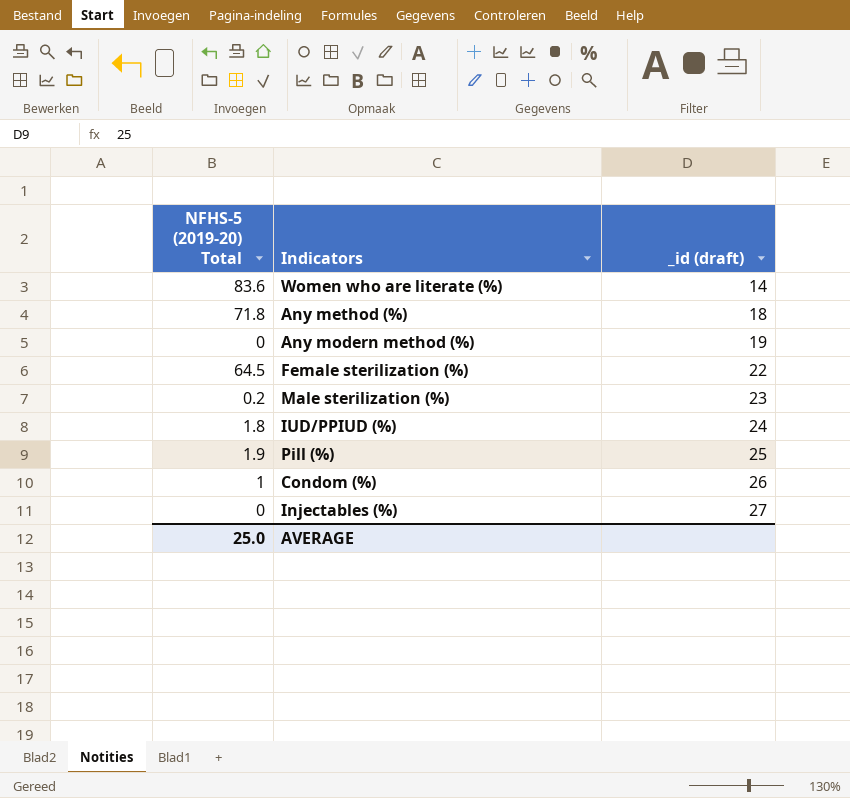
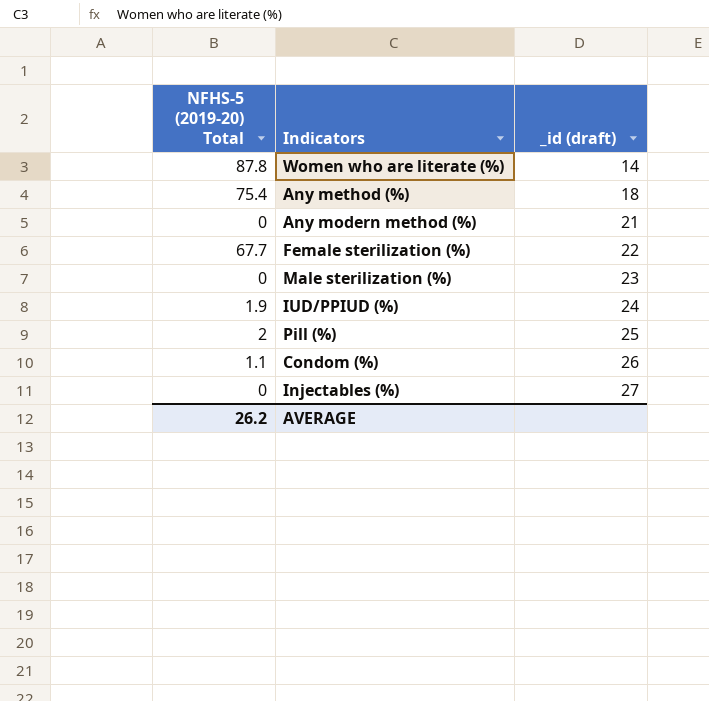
Women who are literate (%) | NFHS-5 (2019-20) Total: 83.6 -> 87.8
Any method (%) | NFHS-5 (2019-20) Total: 71.8 -> 75.4
Any modern method (%) | _id (draft): 19 -> 21
Female sterilization (%) | NFHS-5 (2019-20) Total: 64.5 -> 67.7
Male sterilization (%) | NFHS-5 (2019-20) Total: 0.2 -> 0
IUD/PPIUD (%) | NFHS-5 (2019-20) Total: 1.8 -> 1.9
Pill (%) | NFHS-5 (2019-20) Total: 1.9 -> 2
Condom (%) | NFHS-5 (2019-20) Total: 1 -> 1.1
AVERAGE | NFHS-5 (2019-20) Total: 25.0 -> 26.2

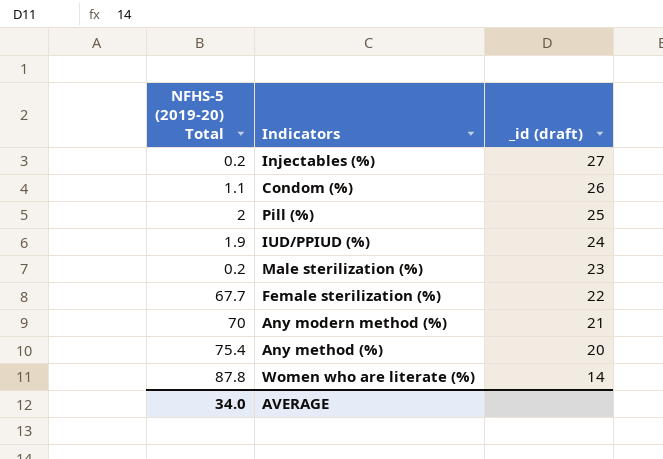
row order: _id (draft) ascending -> _id (draft) descending
Injectables (%) | NFHS-5 (2019-20) Total: 0 -> 0.2
Male sterilization (%) | NFHS-5 (2019-20) Total: 0 -> 0.2
Any modern method (%) | NFHS-5 (2019-20) Total: 0 -> 70
Any method (%) | _id (draft): 18 -> 20
AVERAGE | NFHS-5 (2019-20) Total: 26.2 -> 34.0

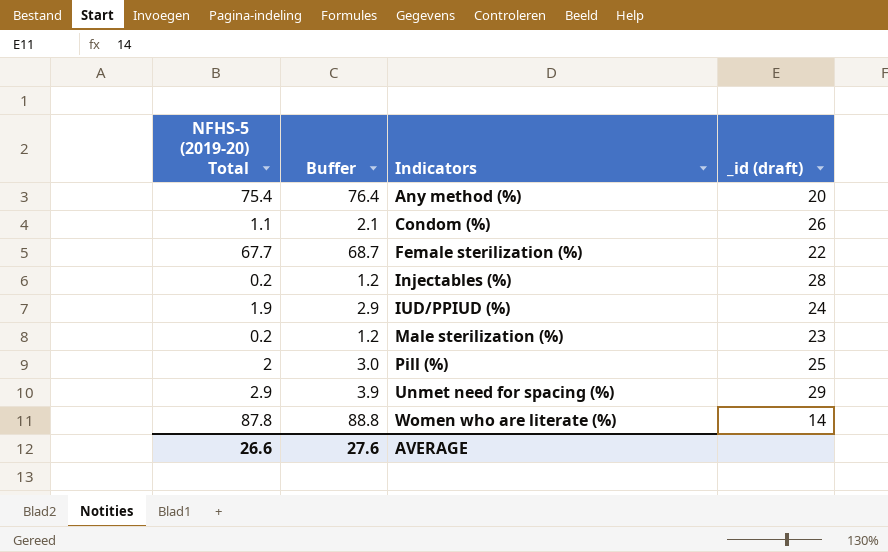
row order: _id (draft) descending -> Indicators ascending
column Buffer | formula: none -> [NFHS-5 (2019-20) Total] + 1
row Any modern method (%): 70 | 21 -> none
Injectables (%) | _id (draft): 27 -> 28
row Unmet need for spacing (%): none -> 2.9 | 3.9 | 29
AVERAGE | NFHS-5 (2019-20) Total: 34.0 -> 26.6

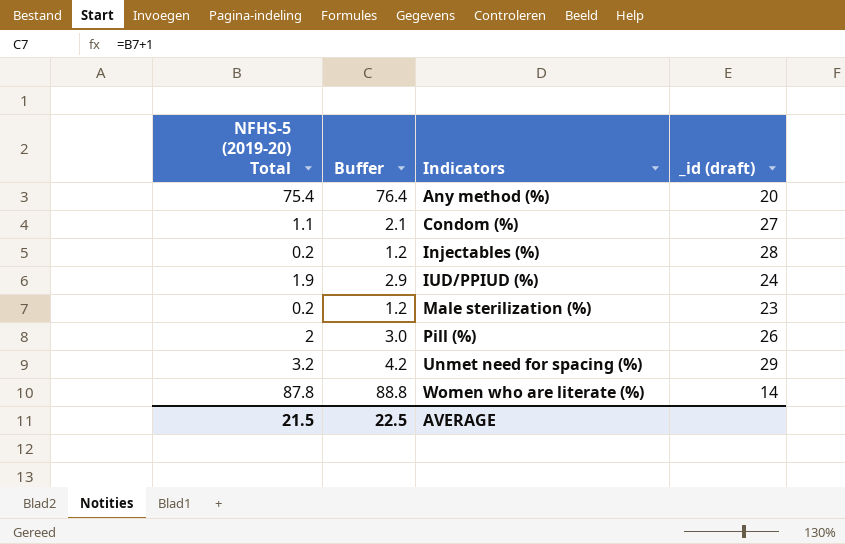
row Female sterilization (%): 67.7 | 68.7 | 22 -> none
Condom (%) | _id (draft): 26 -> 27
Pill (%) | _id (draft): 25 -> 26
Unmet need for spacing (%) | NFHS-5 (2019-20) Total: 2.9 -> 3.2
Unmet need for spacing (%) | Buffer: 3.9 -> 4.2
AVERAGE | NFHS-5 (2019-20) Total: 26.6 -> 21.5
AVERAGE | Buffer: 27.6 -> 22.5

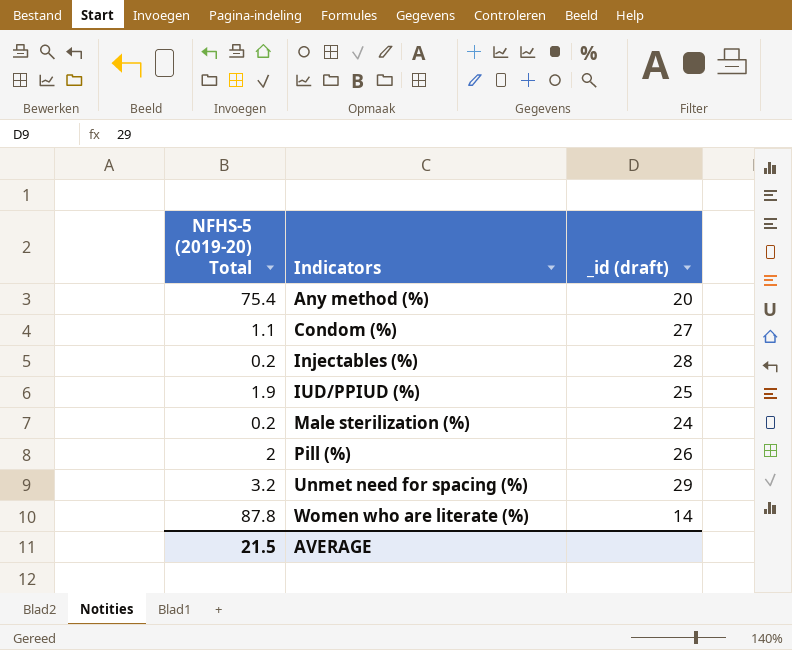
column Buffer | formula: [NFHS-5 (2019-20) Total] + 1 -> none
IUD/PPIUD (%) | _id (draft): 24 -> 25
Male sterilization (%) | _id (draft): 23 -> 24

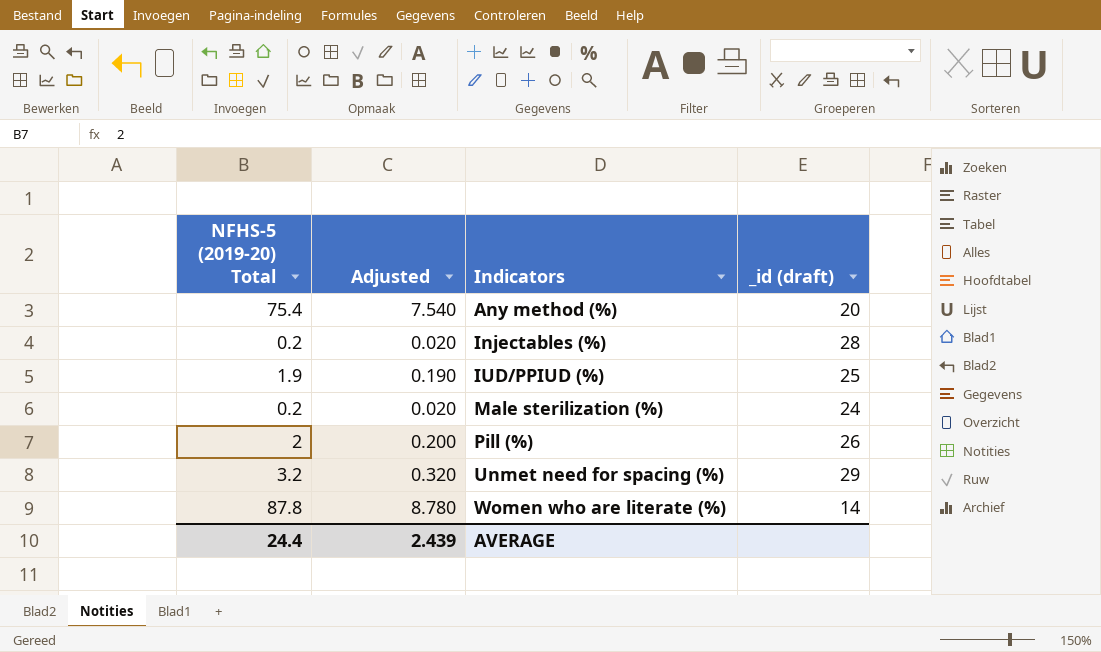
column Adjusted | formula: none -> [NFHS-5 (2019-20) Total] * 0.1
row Condom (%): 1.1 | 27 -> none
AVERAGE | NFHS-5 (2019-20) Total: 21.5 -> 24.4

